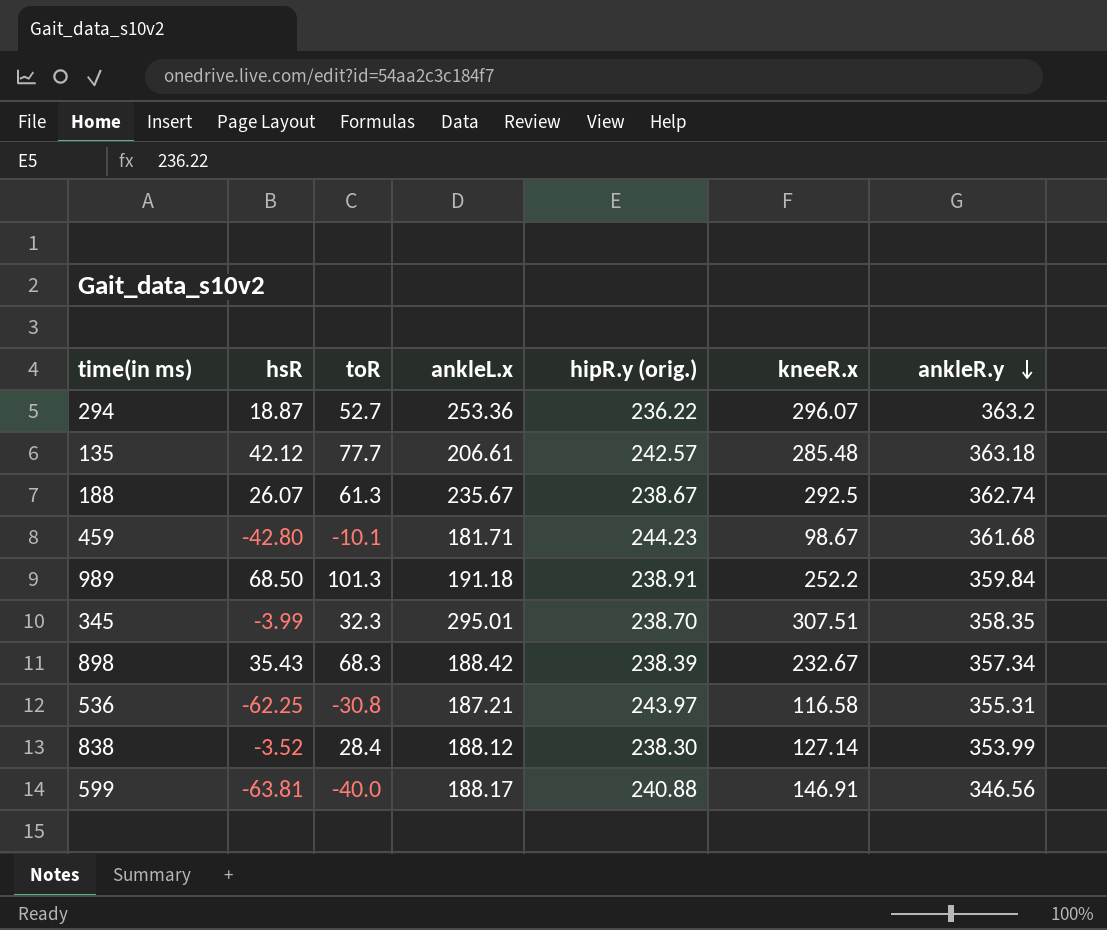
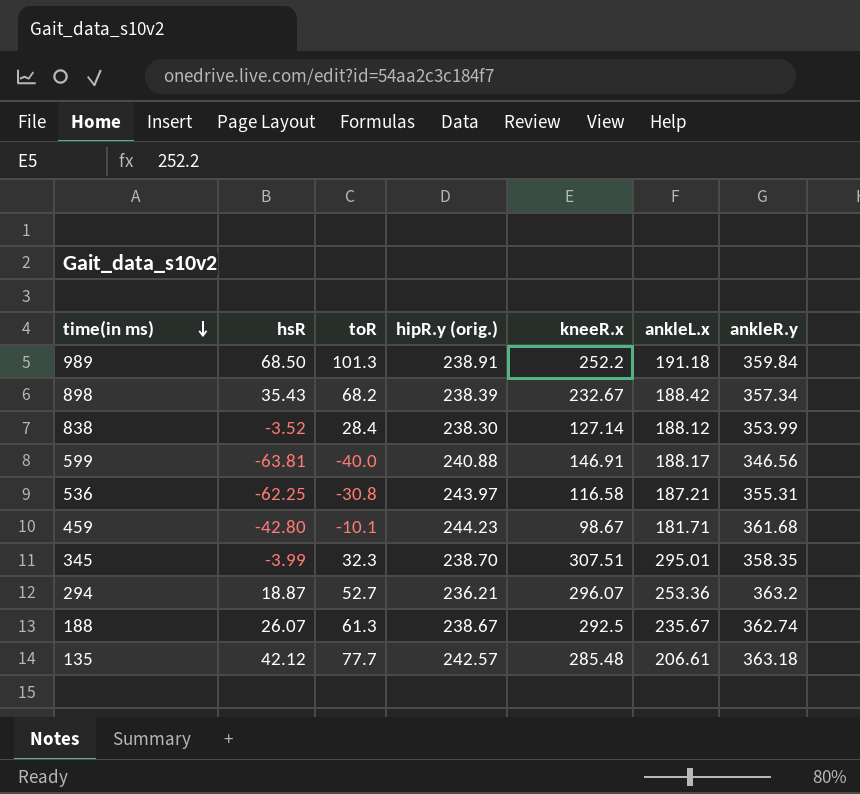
row order: ankleR.y descending -> time(in ms) descending
column ankleL.x | position: 4 -> 6
898 | toR: 68.3 -> 68.2
294 | hipR.y (orig.): 236.22 -> 236.21

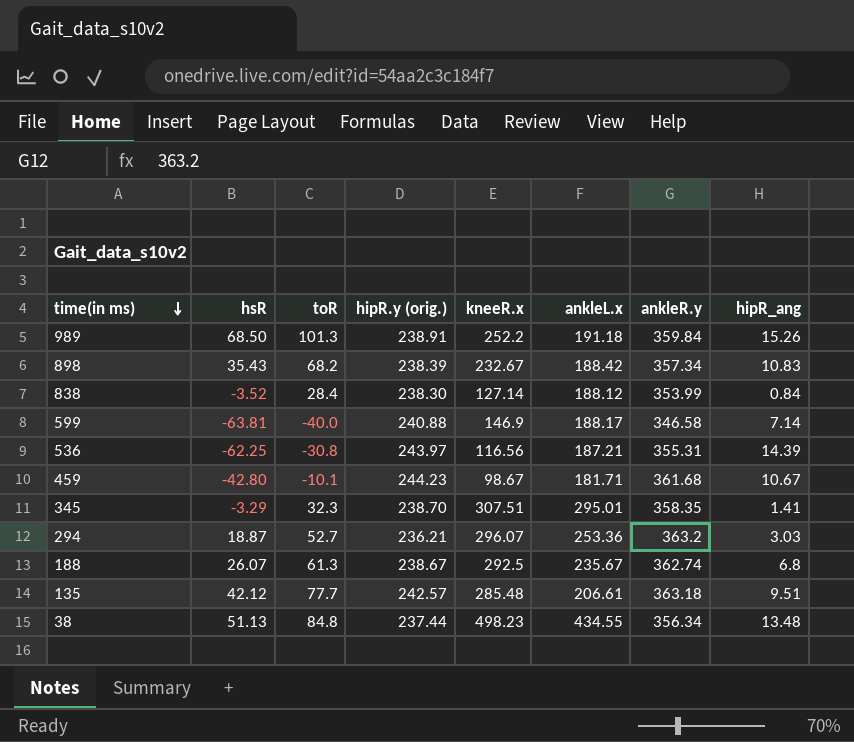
column hipR_ang | position: none -> 8
599 | kneeR.x: 146.91 -> 146.9
599 | ankleR.y: 346.56 -> 346.58
536 | kneeR.x: 116.58 -> 116.56
345 | hsR: -3.99 -> -3.29
row 38: none -> 51.13 | 84.8 | 237.44 | 498.23 | 434.55 | 356.34 | 13.48

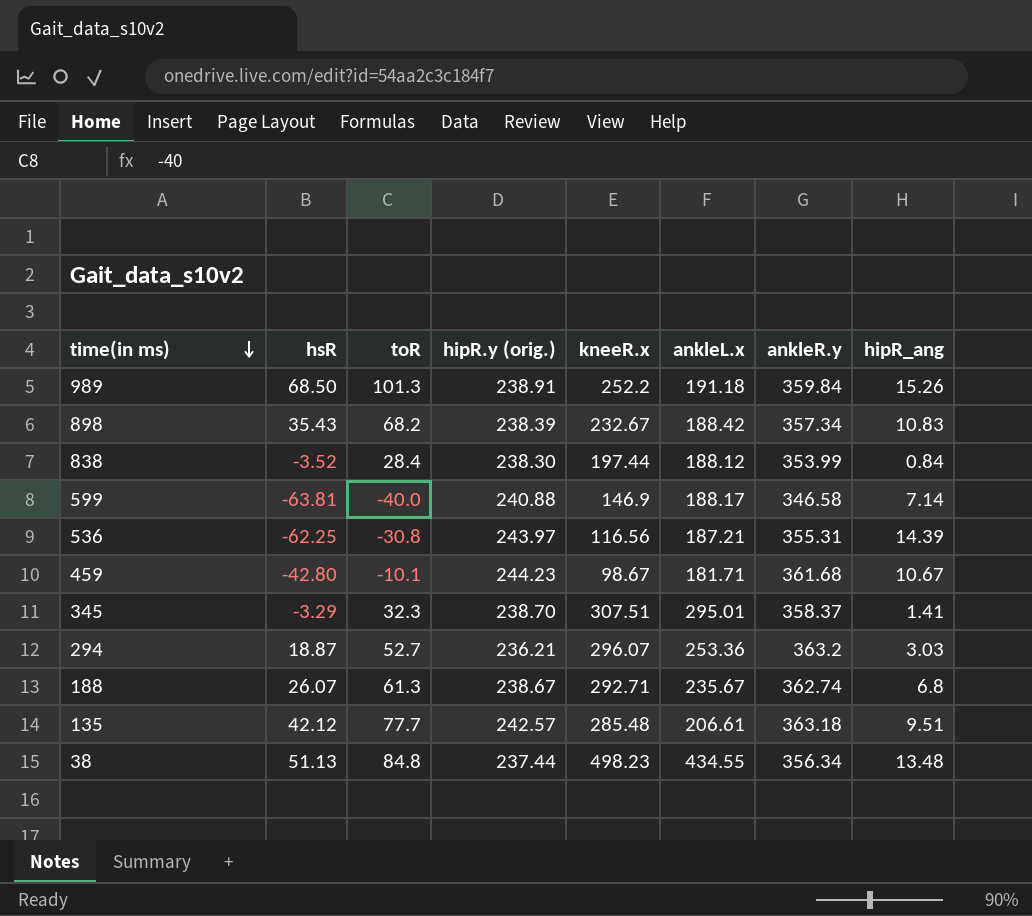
838 | kneeR.x: 127.14 -> 197.44
345 | ankleR.y: 358.35 -> 358.37
188 | kneeR.x: 292.5 -> 292.71

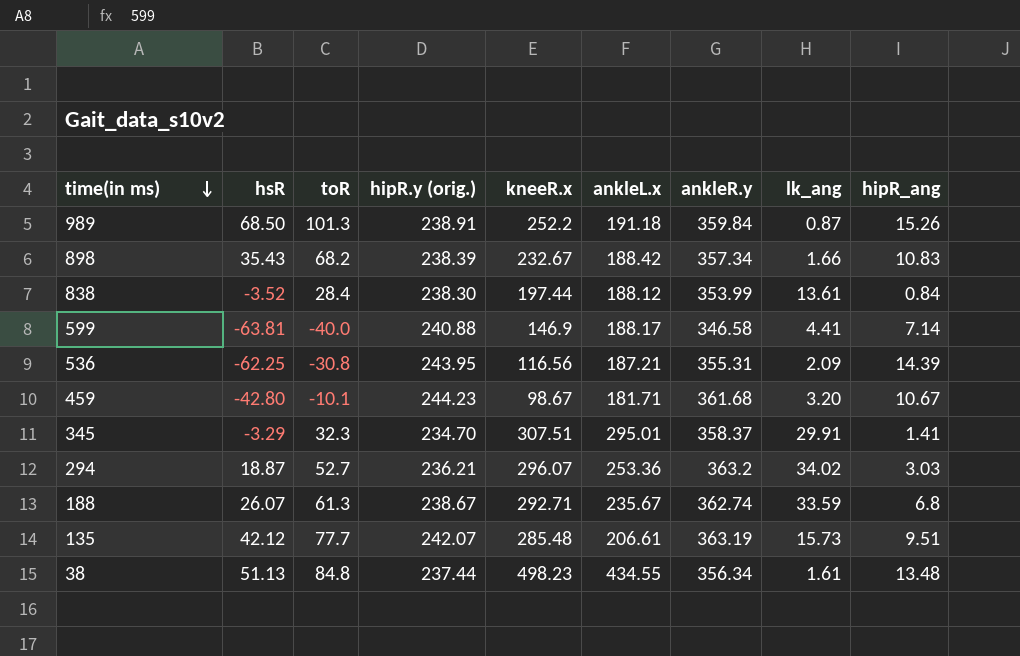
column lk_ang | position: none -> 8
536 | hipR.y (orig.): 243.97 -> 243.95
345 | hipR.y (orig.): 238.70 -> 234.70
135 | hipR.y (orig.): 242.57 -> 242.07
135 | ankleR.y: 363.18 -> 363.19

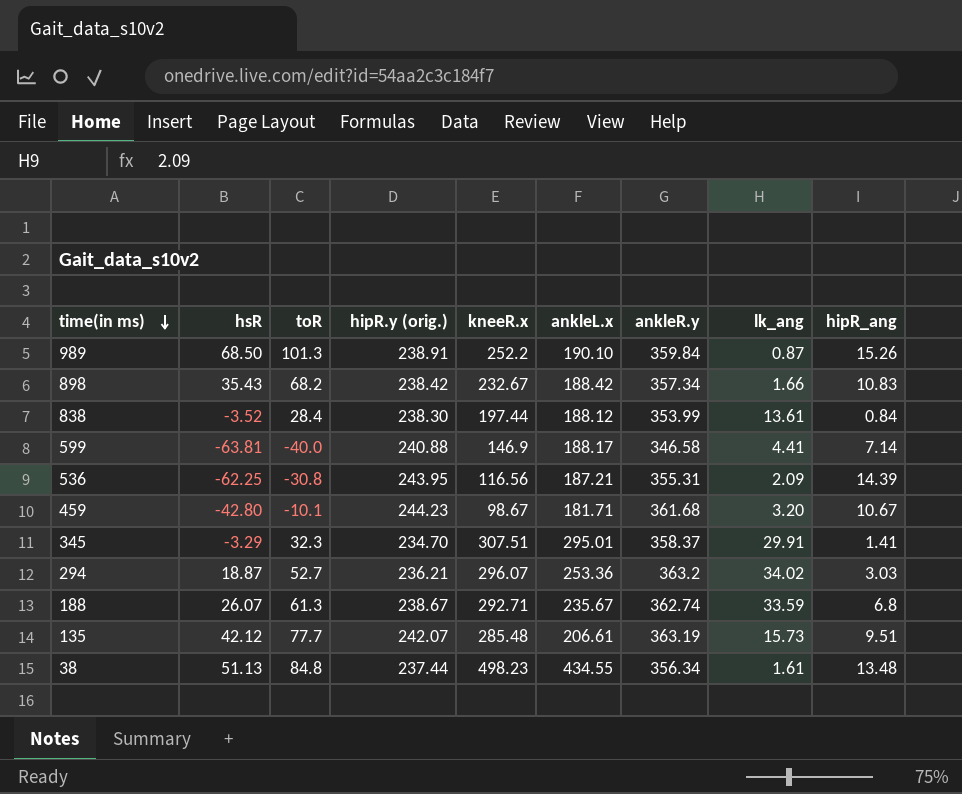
989 | ankleL.x: 191.18 -> 190.10
898 | hipR.y (orig.): 238.39 -> 238.42

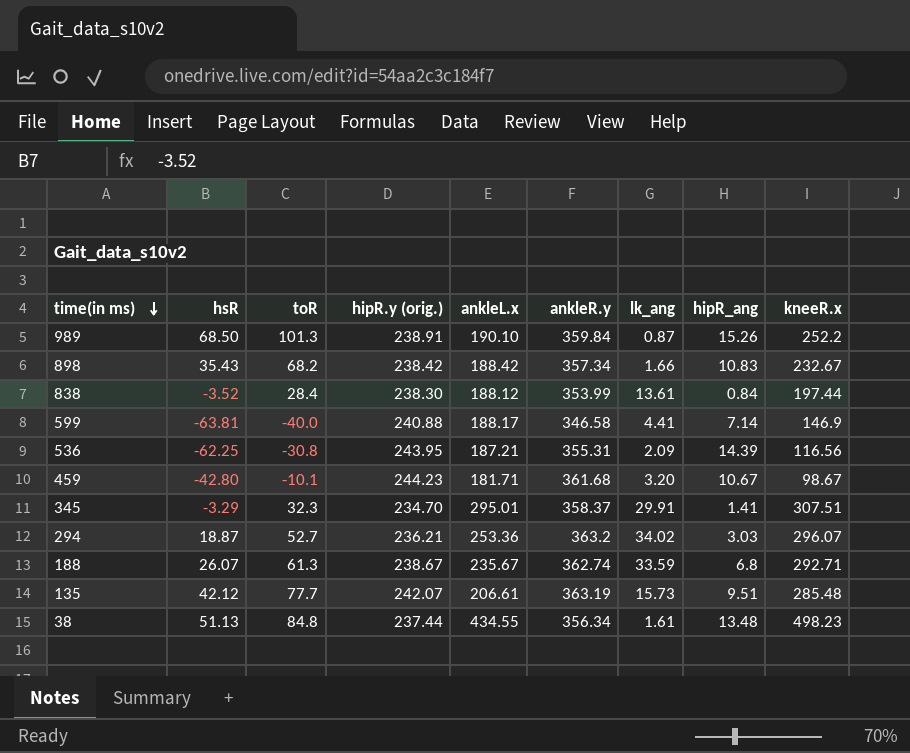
column kneeR.x | position: 5 -> 9

